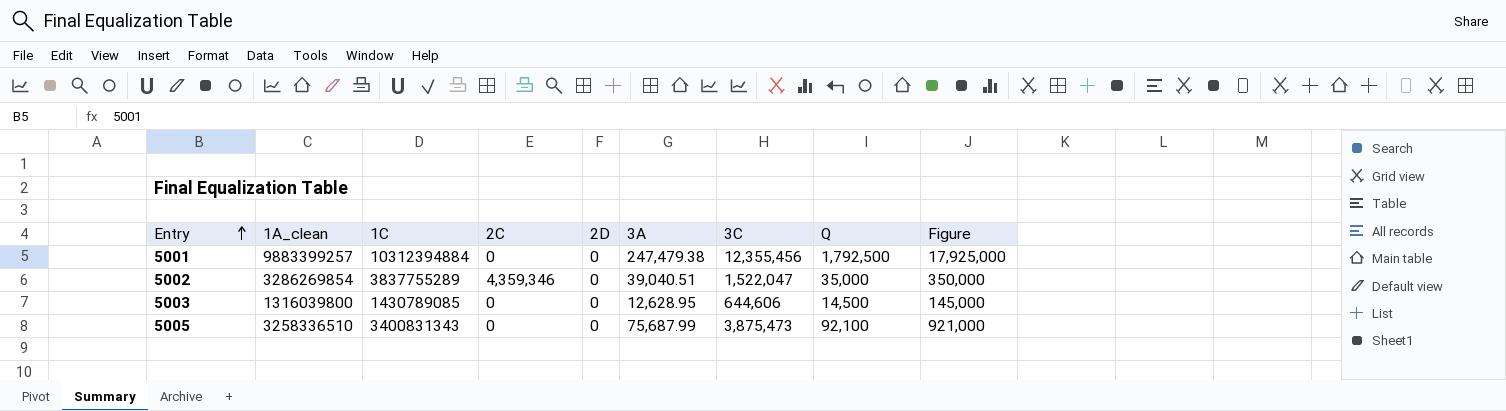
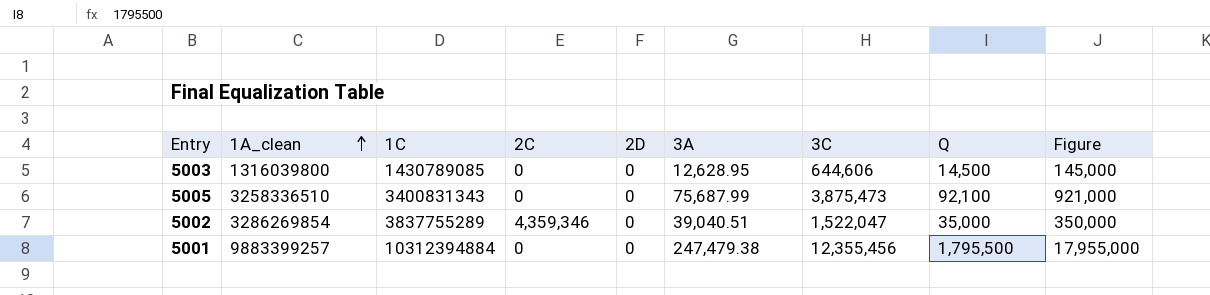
row order: Entry ascending -> 1A_clean ascending
5001 | Q: 1,792,500 -> 1,795,500
5001 | Figure: 17,925,000 -> 17,955,000

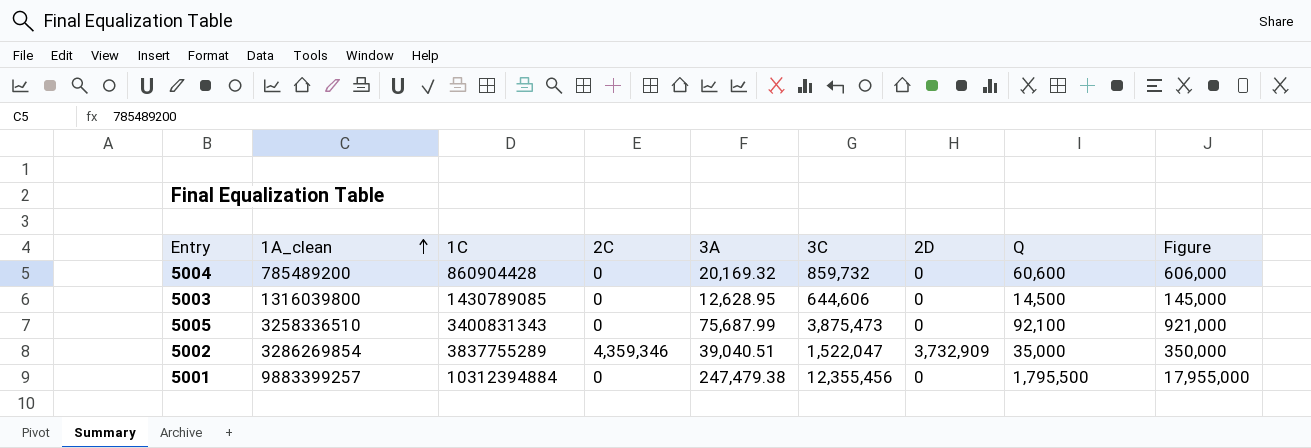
column 2D | position: 5 -> 7
row 5004: none -> 785489200 | 860904428 | 0 | 20,169.32 | 859,732 | 0 | 60,600 | 606,000
5002 | 2D: 0 -> 3,732,909

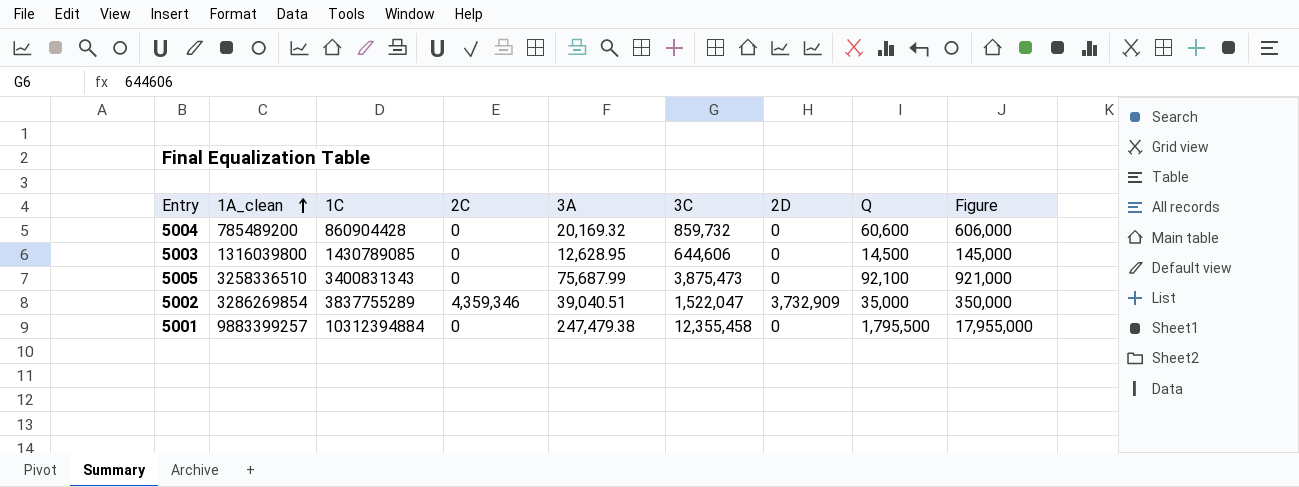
5001 | 3C: 12,355,456 -> 12,355,458

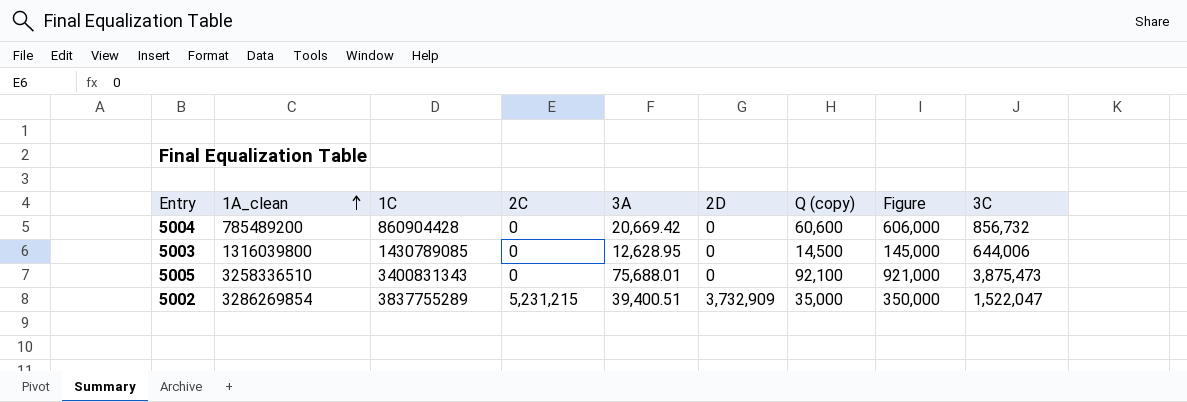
column name: Q -> Q (copy)
column 3C | position: 6 -> 9
row 5001: 9883399257 | 10312394884 | 0 | 247,479.38 | 12,355,458 | 0 | 1,795,500 | 17,955,000 -> none
5004 | 3A: 20,169.32 -> 20,669.42
5004 | 3C: 859,732 -> 856,732
5003 | 3C: 644,606 -> 644,006
5005 | 3A: 75,687.99 -> 75,688.01
5002 | 2C: 4,359,346 -> 5,231,215
5002 | 3A: 39,040.51 -> 39,400.51

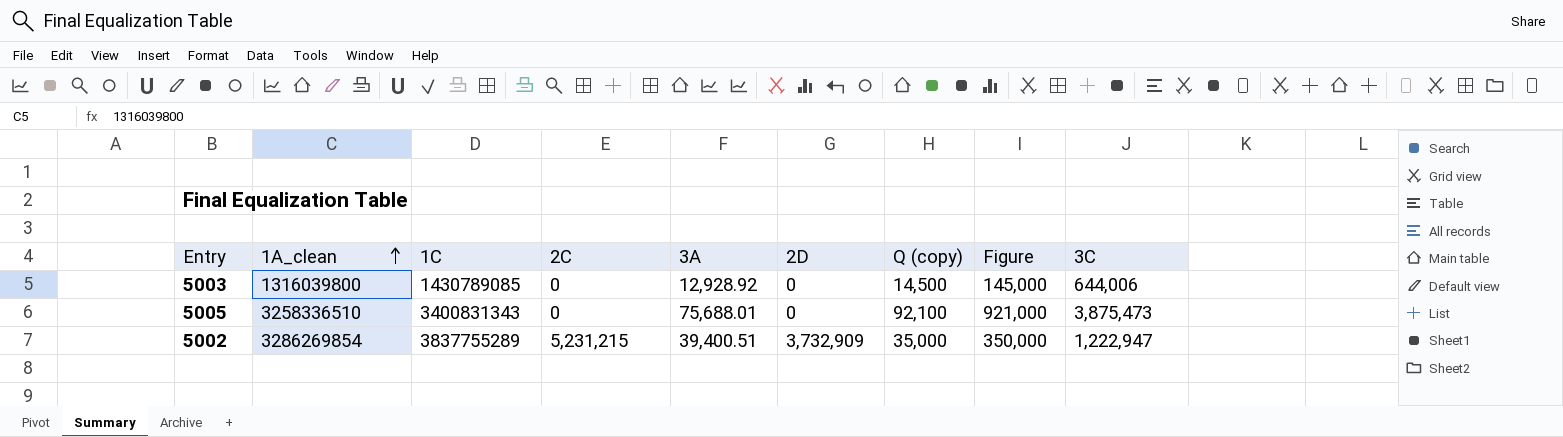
row 5004: 785489200 | 860904428 | 0 | 20,669.42 | 0 | 60,600 | 606,000 | 856,732 -> none
5003 | 3A: 12,628.95 -> 12,928.92
5002 | 3C: 1,522,047 -> 1,222,947

